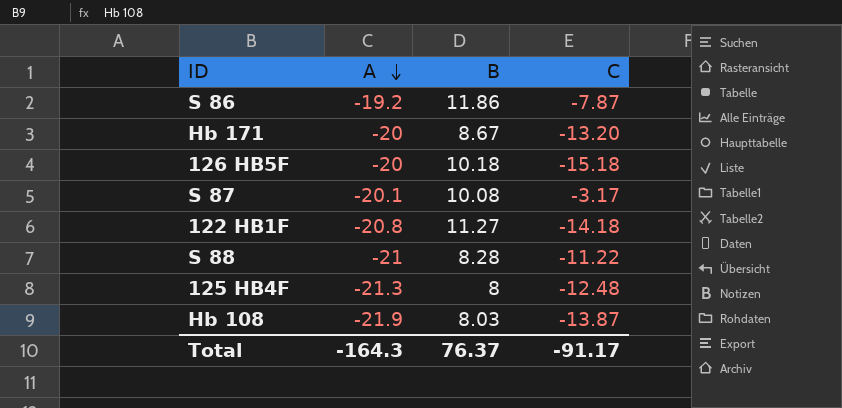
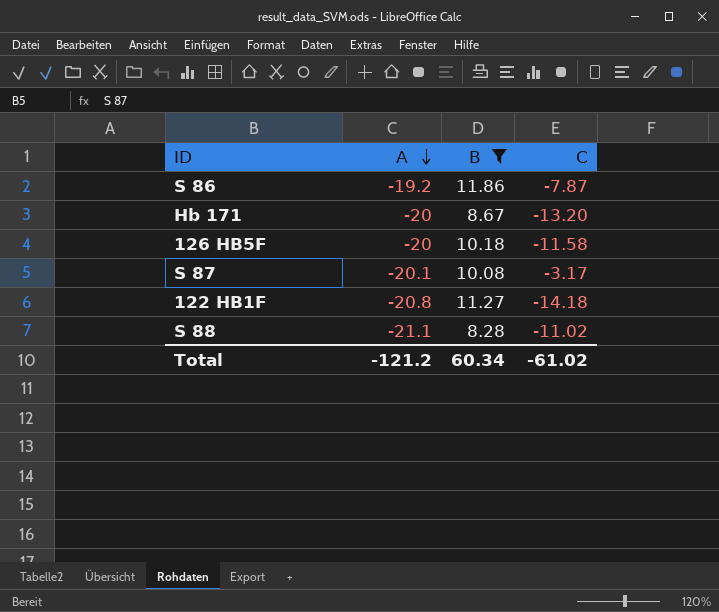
filter: none -> B >= 8.28
126 HB5F | C: -15.18 -> -11.58
S 88 | A: -21 -> -21.1
S 88 | C: -11.22 -> -11.02
Total | A: -164.3 -> -121.2
Total | B: 76.37 -> 60.34
Total | C: -91.17 -> -61.02

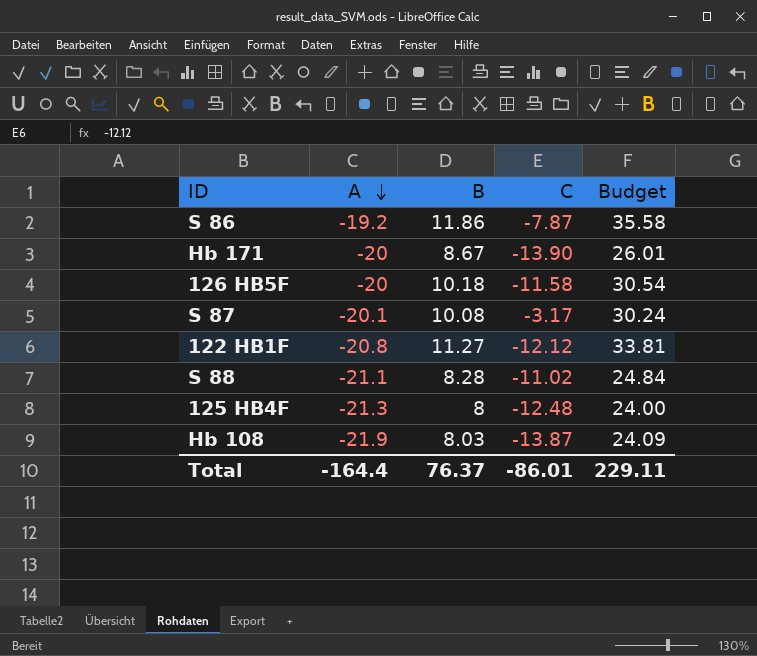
filter: B >= 8.28 -> none
column Budget | formula: none -> [B] * 3
Hb 171 | C: -13.20 -> -13.90
122 HB1F | C: -14.18 -> -12.12
Total | A: -121.2 -> -164.4
Total | B: 60.34 -> 76.37
Total | C: -61.02 -> -86.01

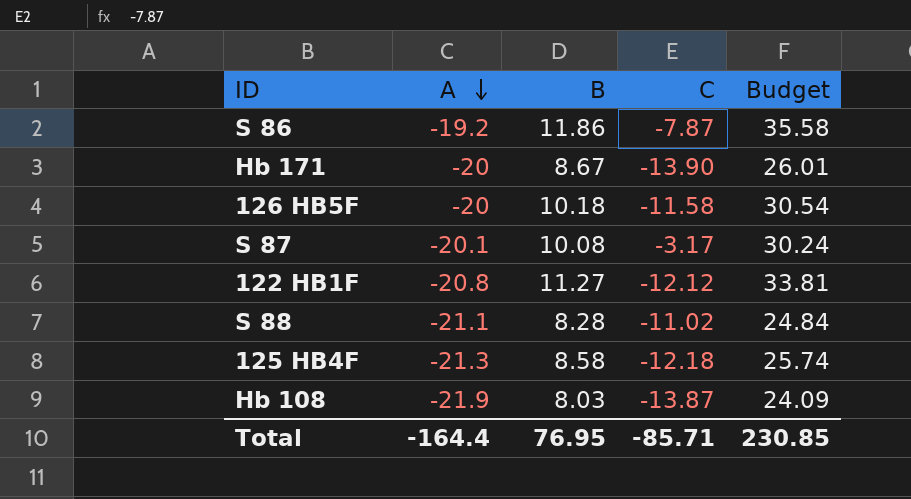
125 HB4F | B: 8 -> 8.58
125 HB4F | C: -12.48 -> -12.18
125 HB4F | Budget: 24.00 -> 25.74
Total | B: 76.37 -> 76.95
Total | C: -86.01 -> -85.71
Total | Budget: 229.11 -> 230.85

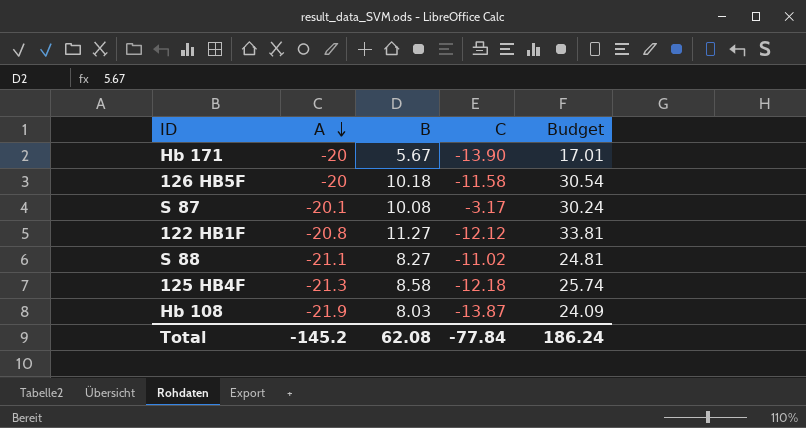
row S 86: -19.2 | 11.86 | -7.87 | 35.58 -> none
Hb 171 | B: 8.67 -> 5.67
Hb 171 | Budget: 26.01 -> 17.01
S 88 | B: 8.28 -> 8.27
S 88 | Budget: 24.84 -> 24.81
Total | A: -164.4 -> -145.2
Total | B: 76.95 -> 62.08
Total | C: -85.71 -> -77.84
Total | Budget: 230.85 -> 186.24

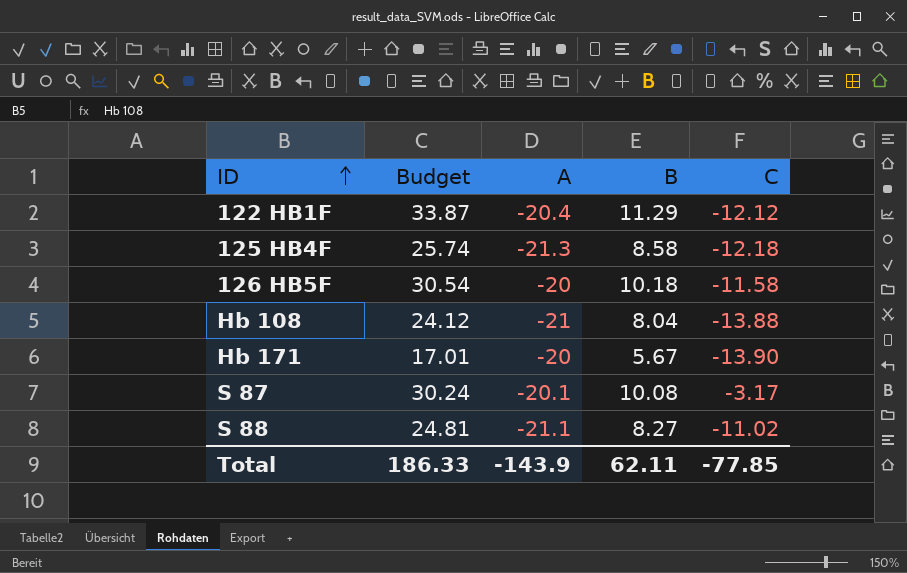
row order: A descending -> ID ascending
column Budget | position: 5 -> 2
122 HB1F | Budget: 33.81 -> 33.87
122 HB1F | A: -20.8 -> -20.4
122 HB1F | B: 11.27 -> 11.29
Hb 108 | Budget: 24.09 -> 24.12
Hb 108 | A: -21.9 -> -21
Hb 108 | B: 8.03 -> 8.04
Hb 108 | C: -13.87 -> -13.88
Total | Budget: 186.24 -> 186.33
Total | A: -145.2 -> -143.9
Total | B: 62.08 -> 62.11
Total | C: -77.84 -> -77.85

